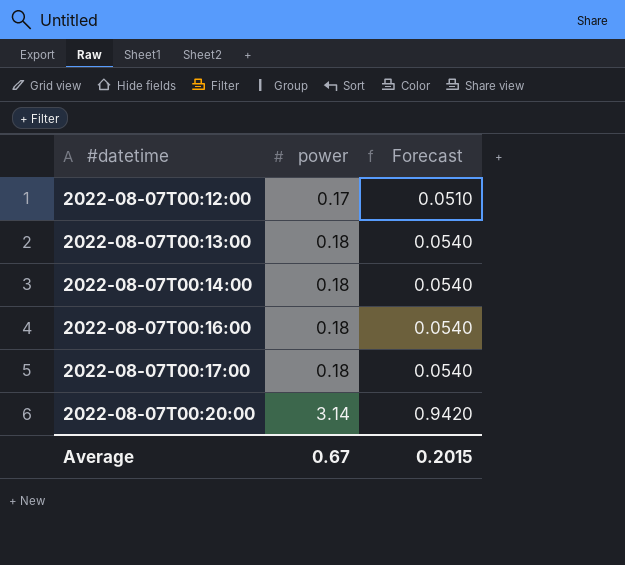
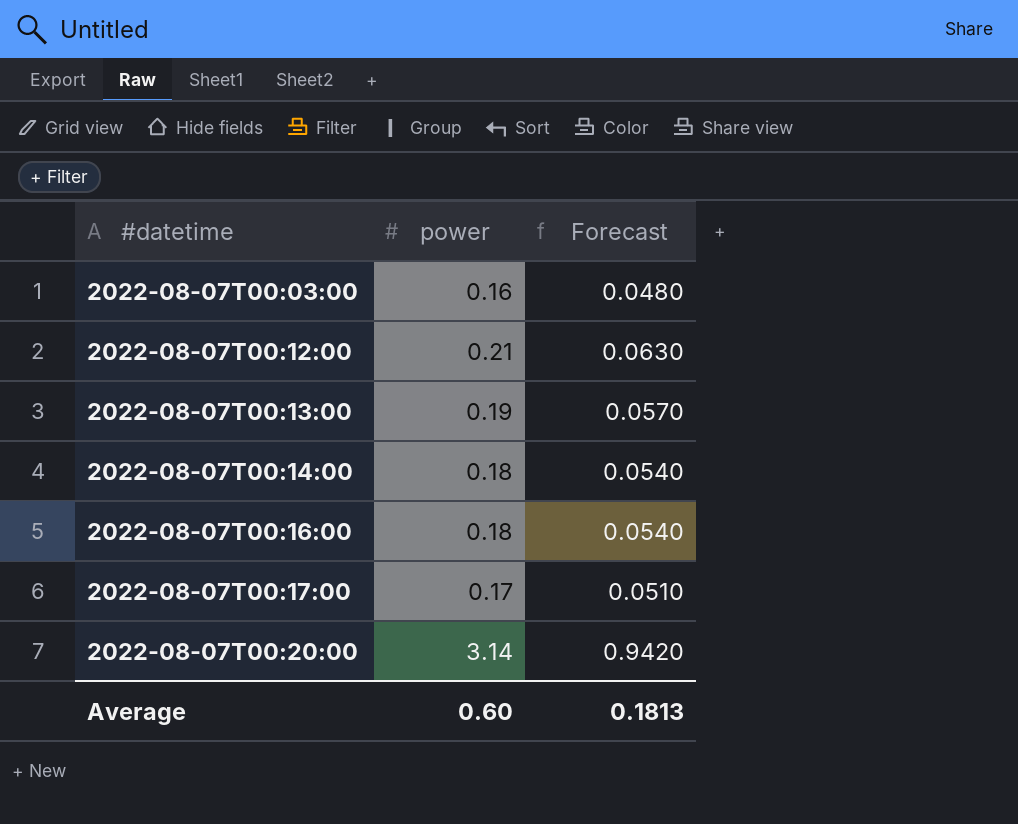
row 2022-08-07T00:03:00: none -> 0.16 | 0.0480
2022-08-07T00:12:00 | power: 0.17 -> 0.21
2022-08-07T00:12:00 | Forecast: 0.0510 -> 0.0630
2022-08-07T00:13:00 | power: 0.18 -> 0.19
2022-08-07T00:13:00 | Forecast: 0.0540 -> 0.0570
2022-08-07T00:17:00 | power: 0.18 -> 0.17
2022-08-07T00:17:00 | Forecast: 0.0540 -> 0.0510
Average | power: 0.67 -> 0.60
Average | Forecast: 0.2015 -> 0.1813

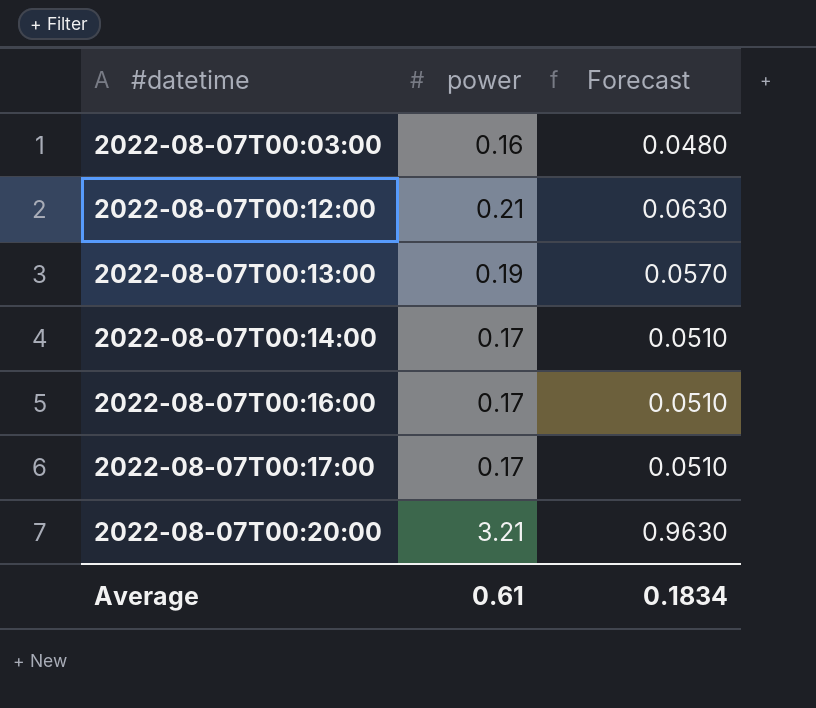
2022-08-07T00:14:00 | power: 0.18 -> 0.17
2022-08-07T00:14:00 | Forecast: 0.0540 -> 0.0510
2022-08-07T00:16:00 | power: 0.18 -> 0.17
2022-08-07T00:16:00 | Forecast: 0.0540 -> 0.0510
2022-08-07T00:20:00 | power: 3.14 -> 3.21
2022-08-07T00:20:00 | Forecast: 0.9420 -> 0.9630
Average | power: 0.60 -> 0.61
Average | Forecast: 0.1813 -> 0.1834

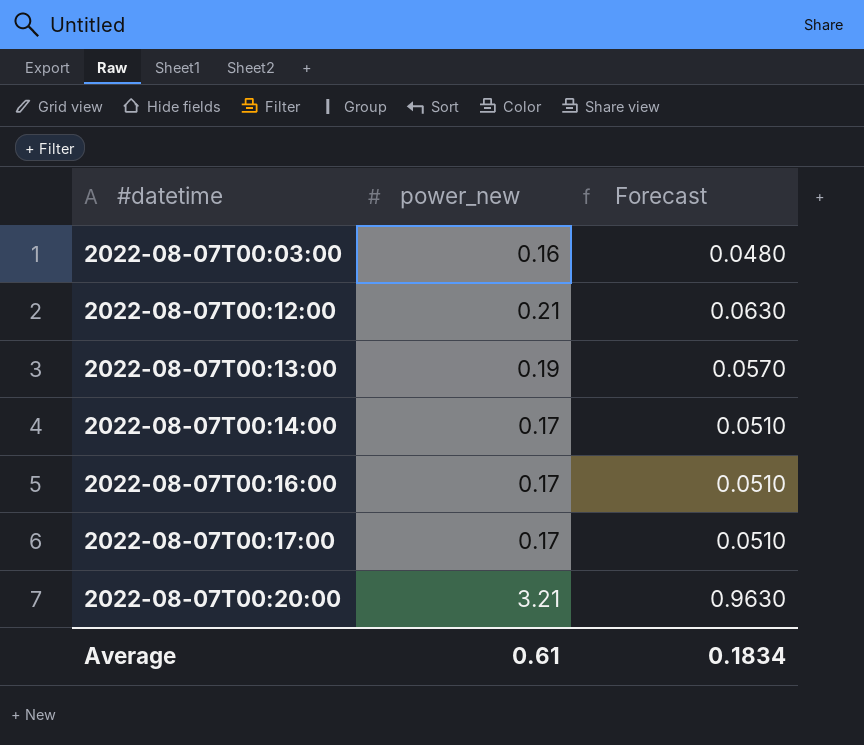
column name: power -> power_new

